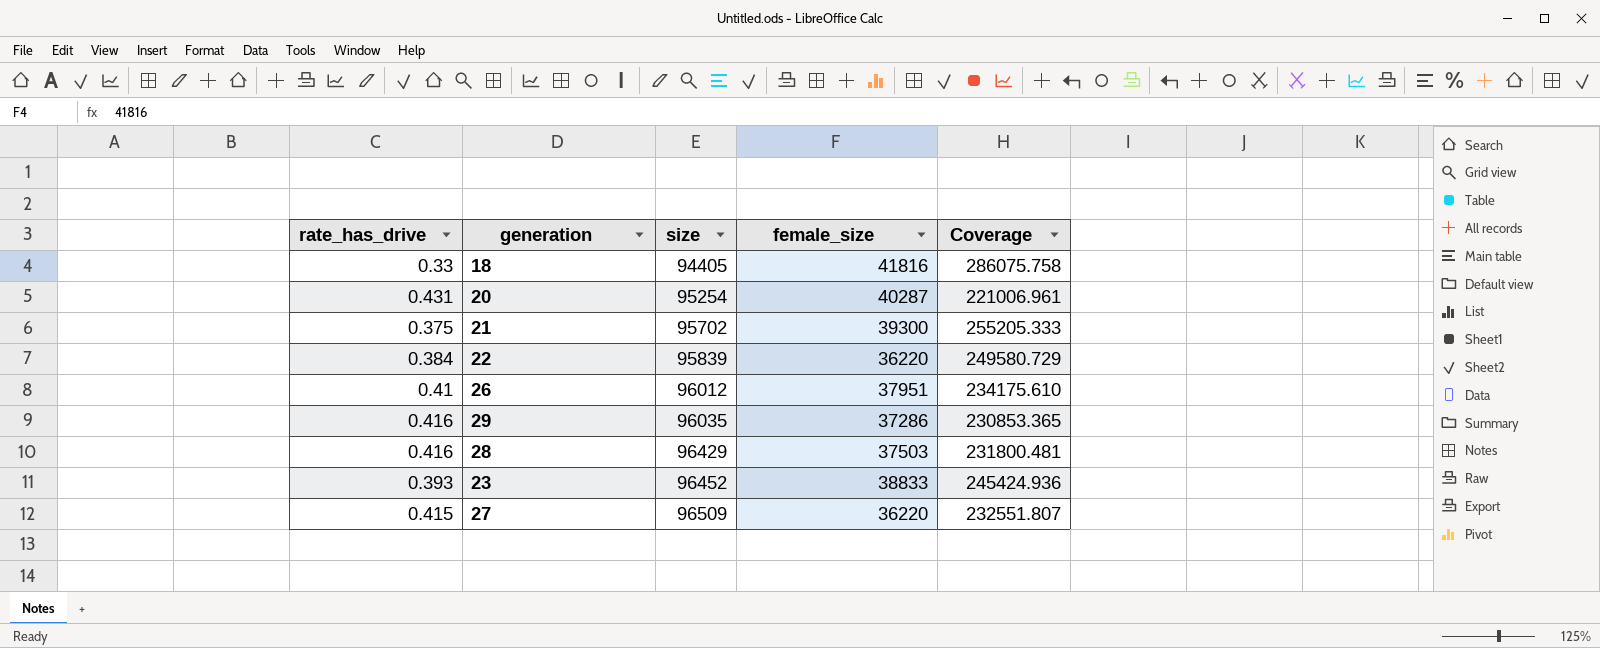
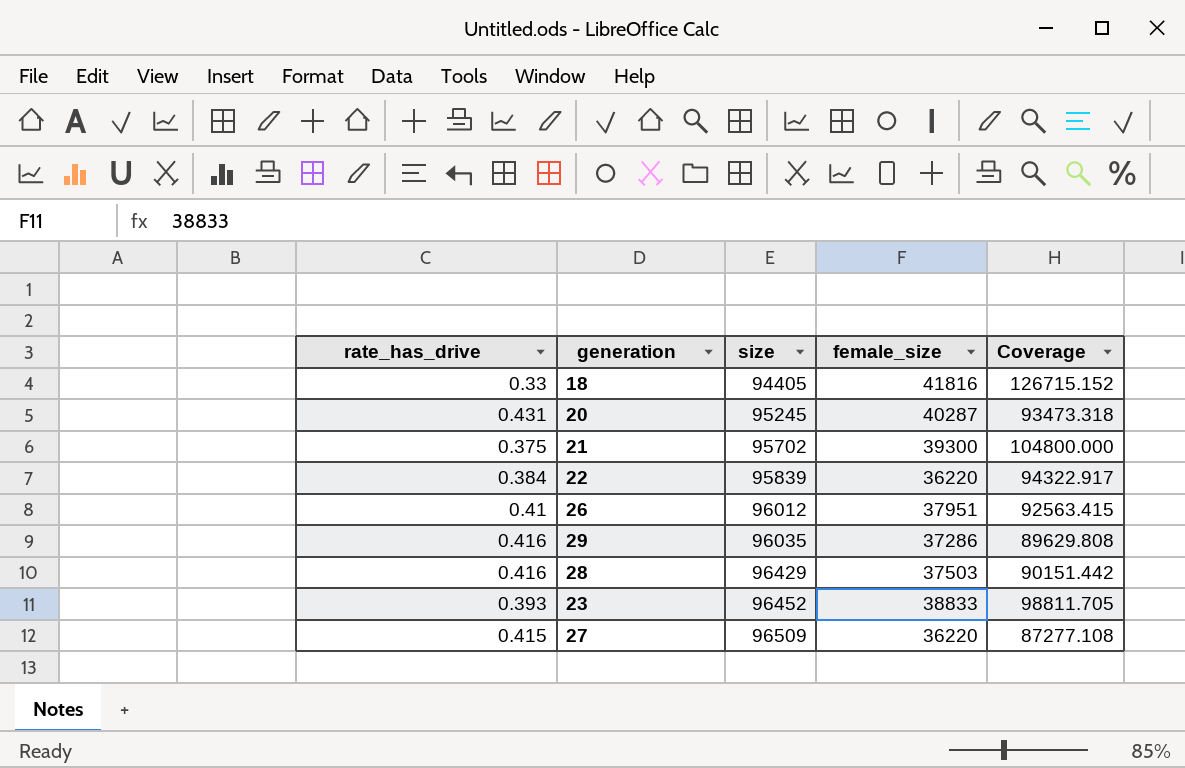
column Coverage | formula: [size] / [rate_has_drive] -> [female_size] / [rate_has_drive]
20 | size: 95254 -> 95245

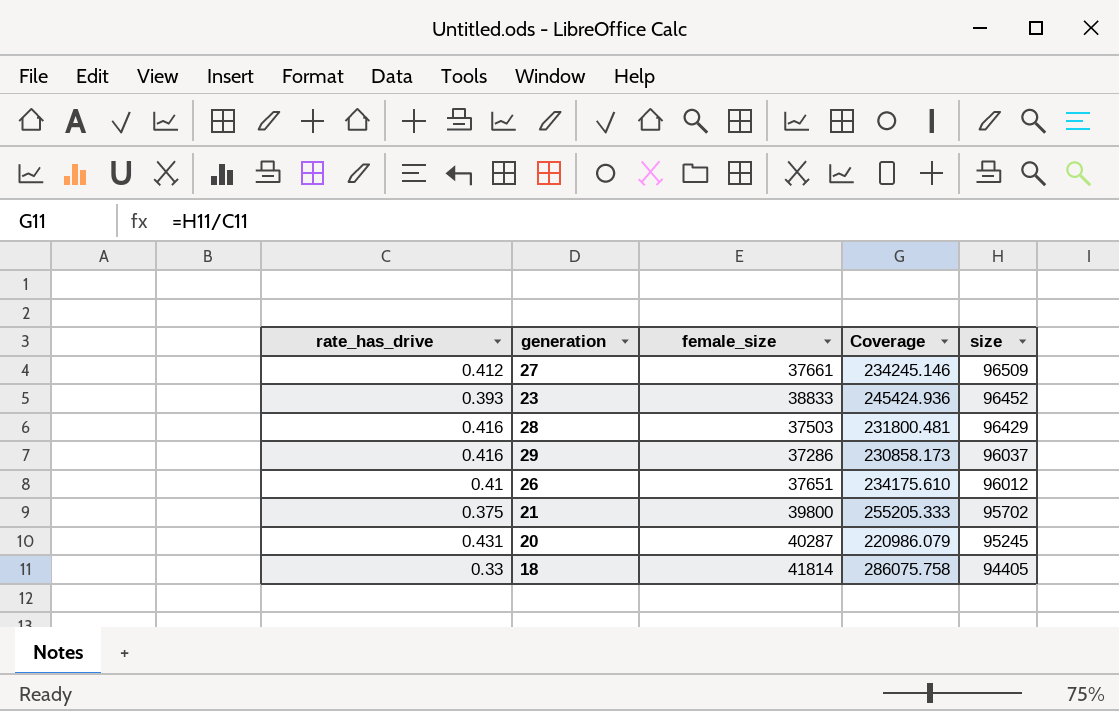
row order: size ascending -> size descending
column Coverage | formula: [female_size] / [rate_has_drive] -> [size] / [rate_has_drive]
column size | position: 3 -> 5
row 22: 0.384 | 95839 | 36220 | 94322.917 -> none
27 | rate_has_drive: 0.415 -> 0.412
27 | female_size: 36220 -> 37661
29 | size: 96035 -> 96037
26 | female_size: 37951 -> 37651
21 | female_size: 39300 -> 39800
18 | female_size: 41816 -> 41814

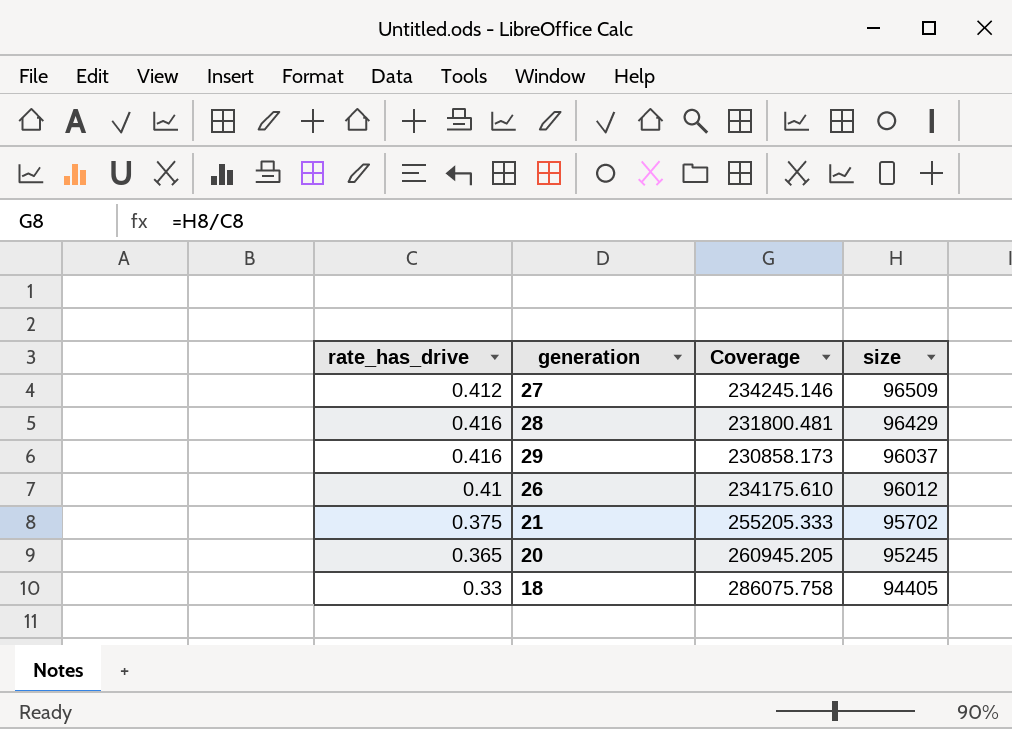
column female_size | position: 3 -> none
row 23: 0.393 | 38833 | 245424.936 | 96452 -> none
20 | rate_has_drive: 0.431 -> 0.365
20 | Coverage: 220986.079 -> 260945.205

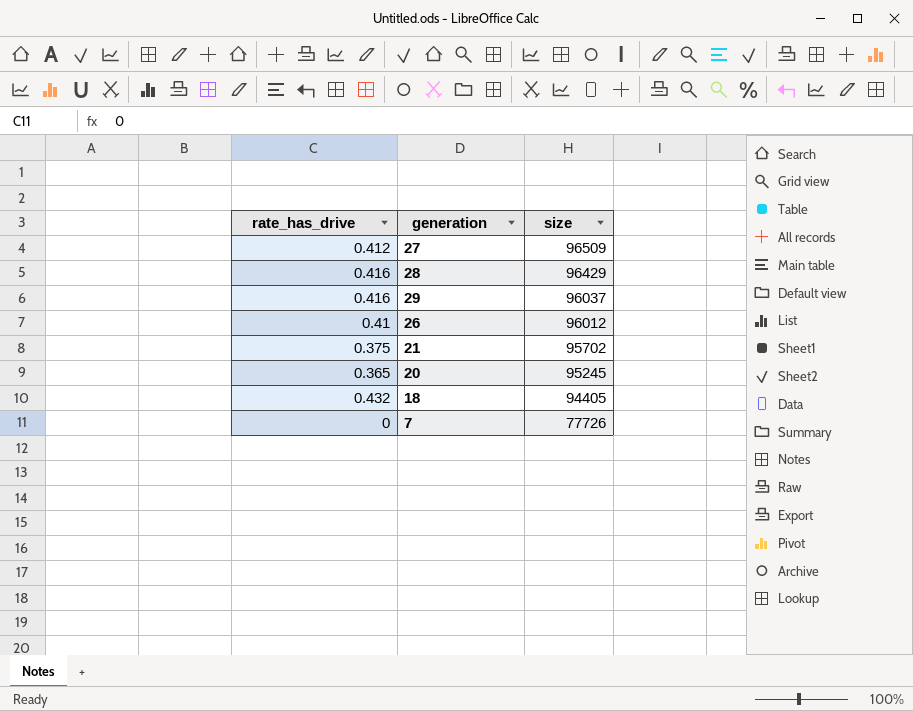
column Coverage | formula: [size] / [rate_has_drive] -> none
18 | rate_has_drive: 0.33 -> 0.432
row 7: none -> 0 | 77726

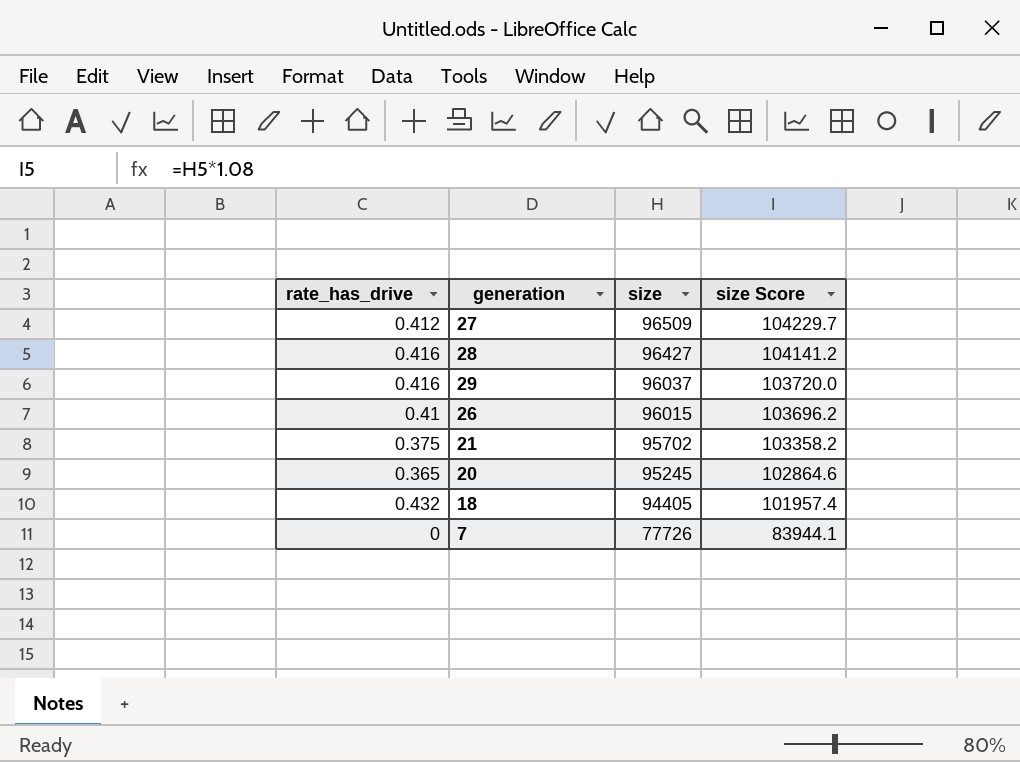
column size Score | formula: none -> [size] * 1.08
28 | size: 96429 -> 96427
26 | size: 96012 -> 96015

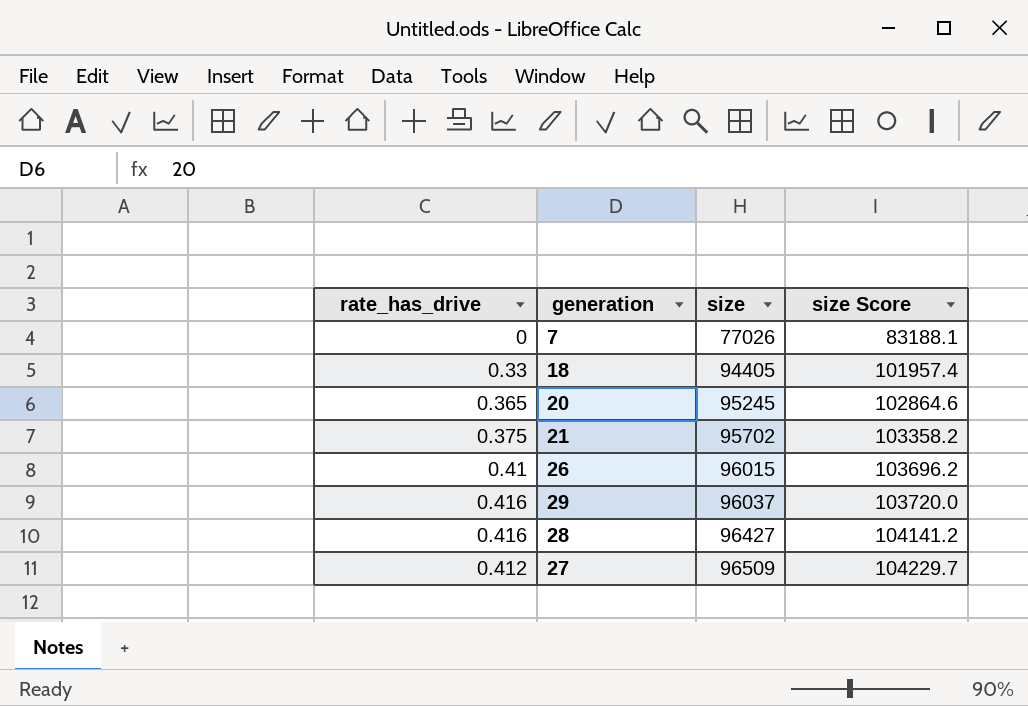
row order: size descending -> size ascending
7 | size: 77726 -> 77026
7 | size Score: 83944.1 -> 83188.1
18 | rate_has_drive: 0.432 -> 0.33

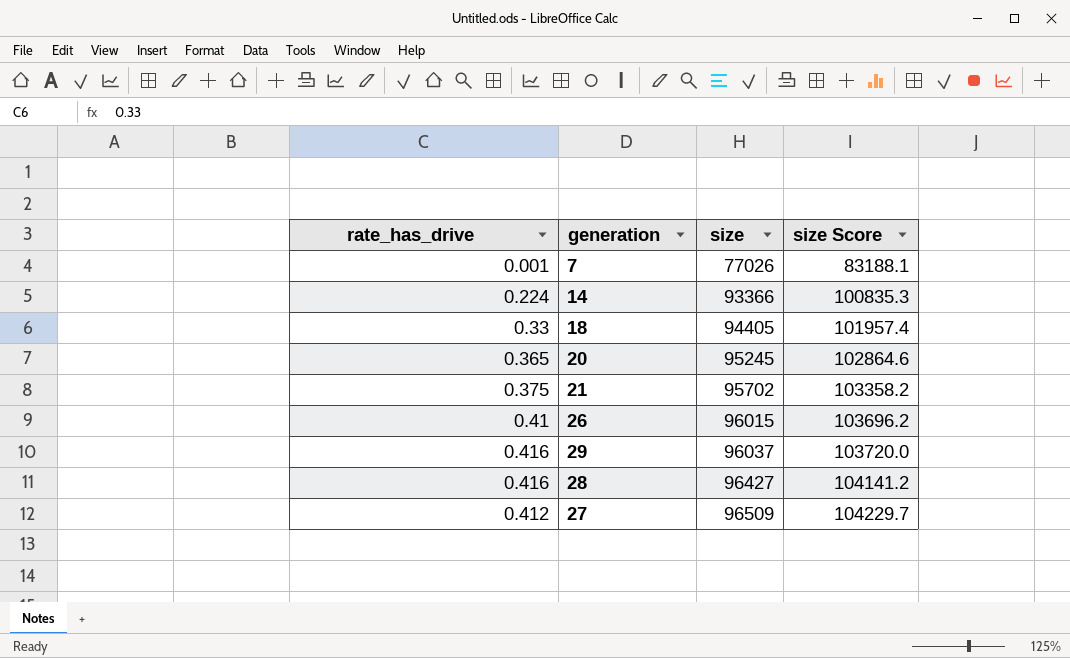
7 | rate_has_drive: 0 -> 0.001
row 14: none -> 0.224 | 93366 | 100835.3

